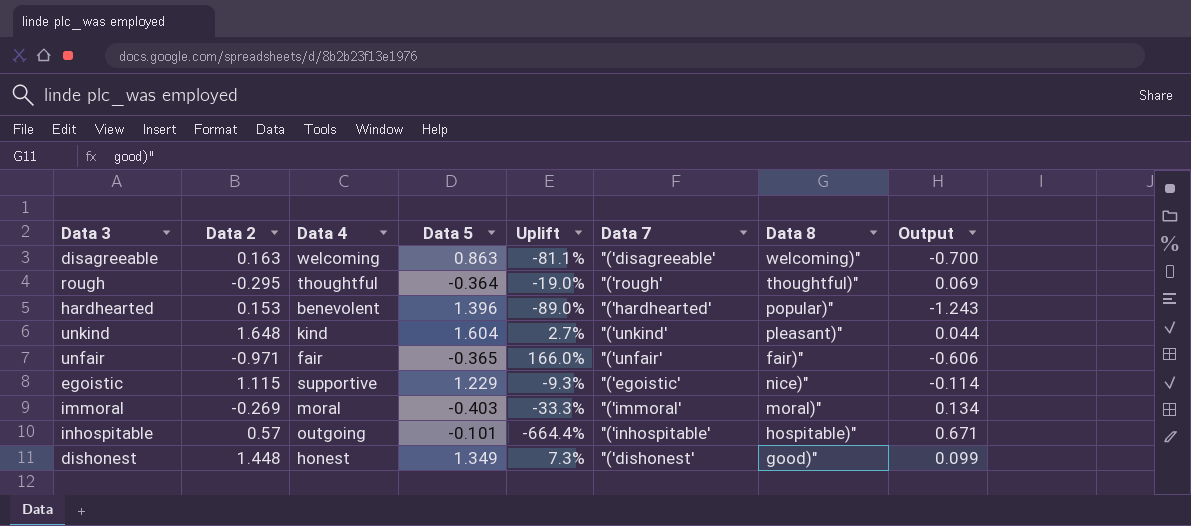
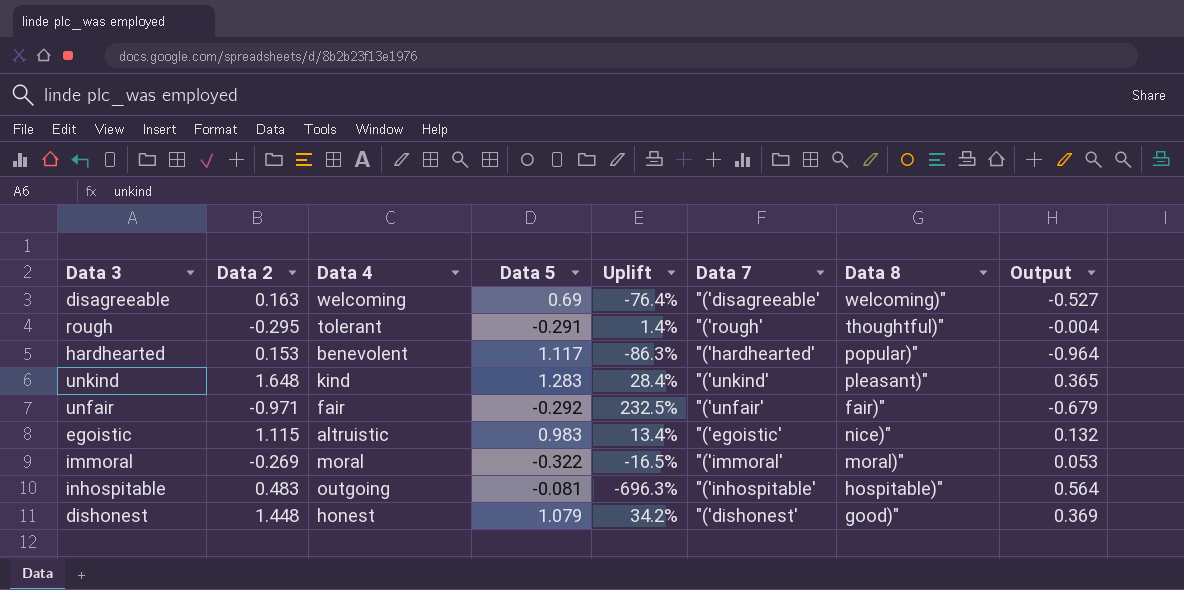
disagreeable | Data 5: 0.863 -> 0.69
disagreeable | Uplift: -81.1% -> -76.4%
disagreeable | Output: -0.700 -> -0.527
rough | Data 4: thoughtful -> tolerant
rough | Data 5: -0.364 -> -0.291
rough | Uplift: -19.0% -> 1.4%
rough | Output: 0.069 -> -0.004
hardhearted | Data 5: 1.396 -> 1.117
hardhearted | Uplift: -89.0% -> -86.3%
hardhearted | Output: -1.243 -> -0.964
unkind | Data 5: 1.604 -> 1.283
unkind | Uplift: 2.7% -> 28.4%
unkind | Output: 0.044 -> 0.365
unfair | Data 5: -0.365 -> -0.292
unfair | Uplift: 166.0% -> 232.5%
unfair | Output: -0.606 -> -0.679
egoistic | Data 4: supportive -> altruistic
egoistic | Data 5: 1.229 -> 0.983
egoistic | Uplift: -9.3% -> 13.4%
egoistic | Output: -0.114 -> 0.132
immoral | Data 5: -0.403 -> -0.322
immoral | Uplift: -33.3% -> -16.5%
immoral | Output: 0.134 -> 0.053
inhospitable | Data 2: 0.57 -> 0.483
inhospitable | Data 5: -0.101 -> -0.081
inhospitable | Uplift: -664.4% -> -696.3%
inhospitable | Output: 0.671 -> 0.564
dishonest | Data 5: 1.349 -> 1.079
dishonest | Uplift: 7.3% -> 34.2%
dishonest | Output: 0.099 -> 0.369

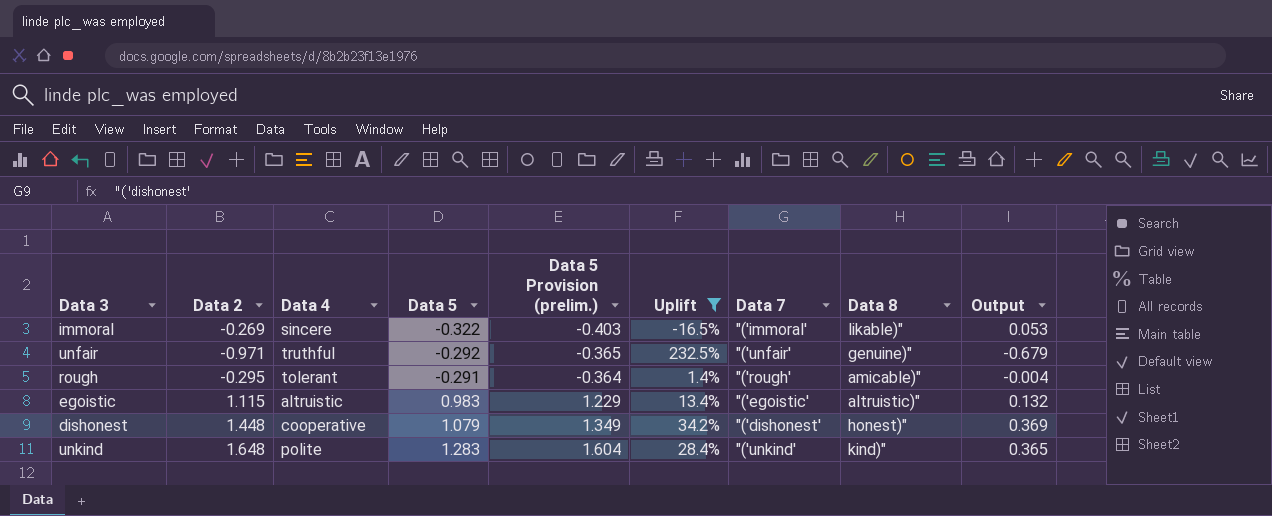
filter: none -> Uplift >= -16.5%
row order: none -> Data 5 ascending
column Data 5 Provision (prelim.) | formula: none -> [Data 5] * 1.25
immoral | Data 4: moral -> sincere
immoral | Data 8: moral)" -> likable)"
unfair | Data 4: fair -> truthful
unfair | Data 8: fair)" -> genuine)"
rough | Data 8: thoughtful)" -> amicable)"
egoistic | Data 8: nice)" -> altruistic)"
dishonest | Data 4: honest -> cooperative
dishonest | Data 8: good)" -> honest)"
unkind | Data 4: kind -> polite
unkind | Data 8: pleasant)" -> kind)"

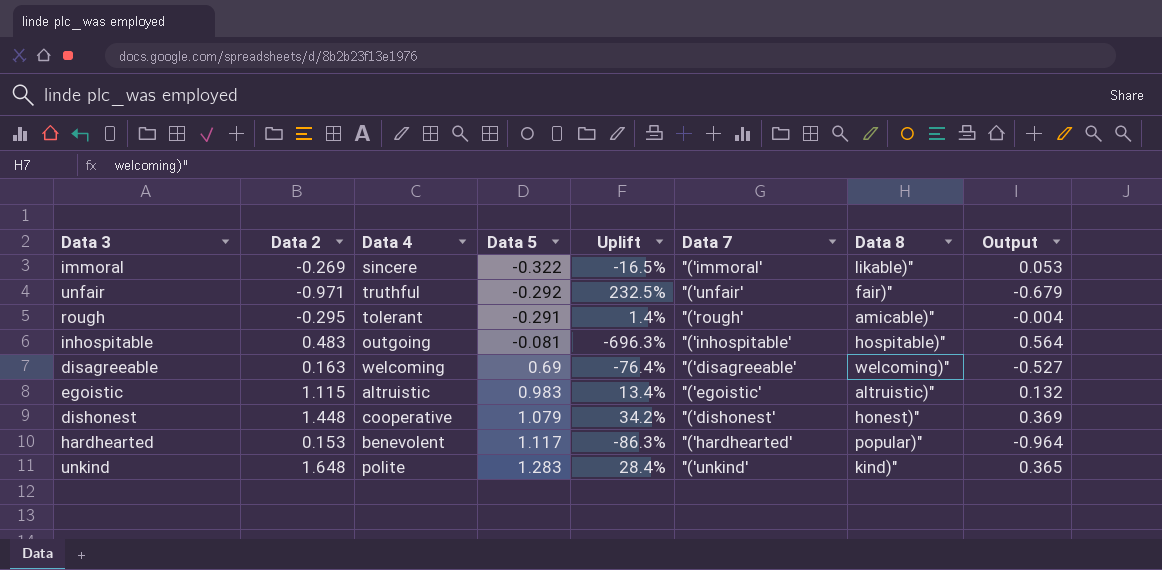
filter: Uplift >= -16.5% -> none
column Data 5 Provision (prelim.) | formula: [Data 5] * 1.25 -> none
unfair | Data 8: genuine)" -> fair)"

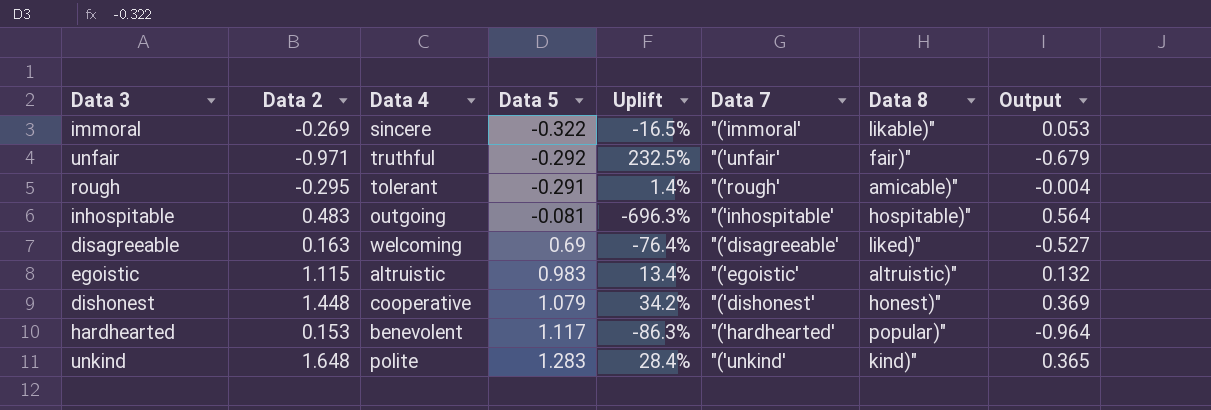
disagreeable | Data 8: welcoming)" -> liked)"

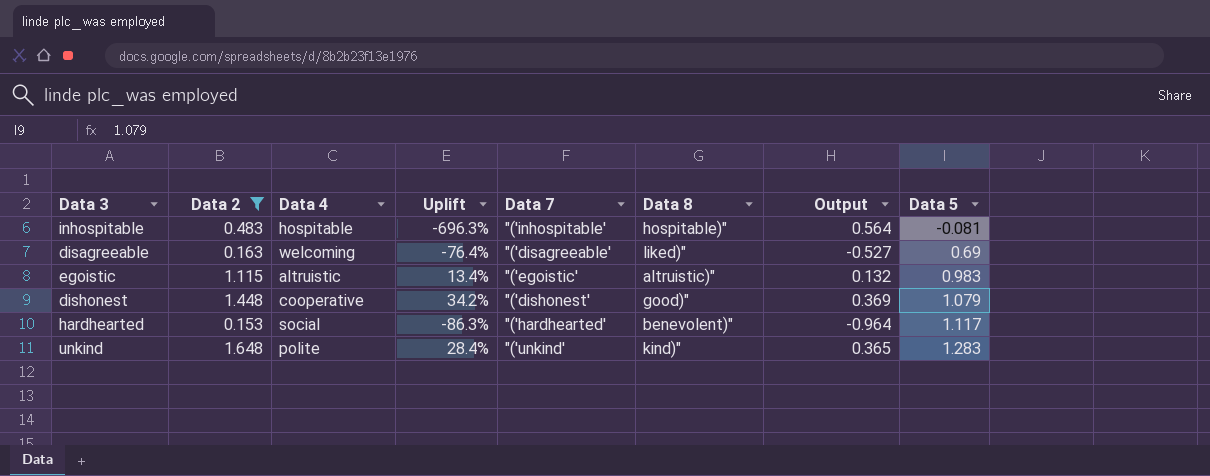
filter: none -> Data 2 >= 0.153
column Data 5 | position: 4 -> 8
inhospitable | Data 4: outgoing -> hospitable
dishonest | Data 8: honest)" -> good)"
hardhearted | Data 4: benevolent -> social
hardhearted | Data 8: popular)" -> benevolent)"

